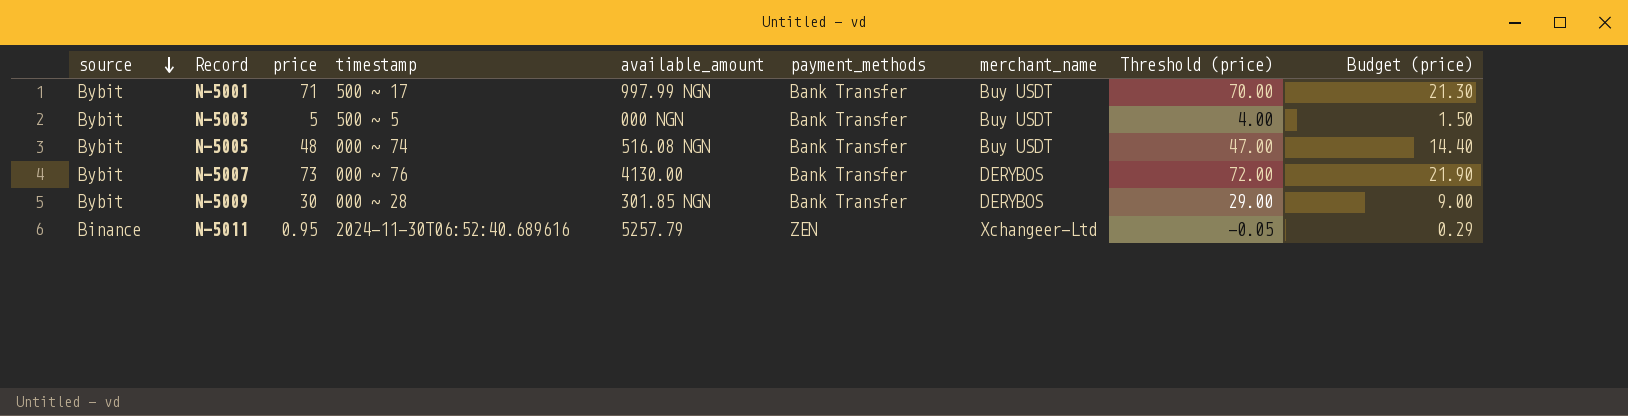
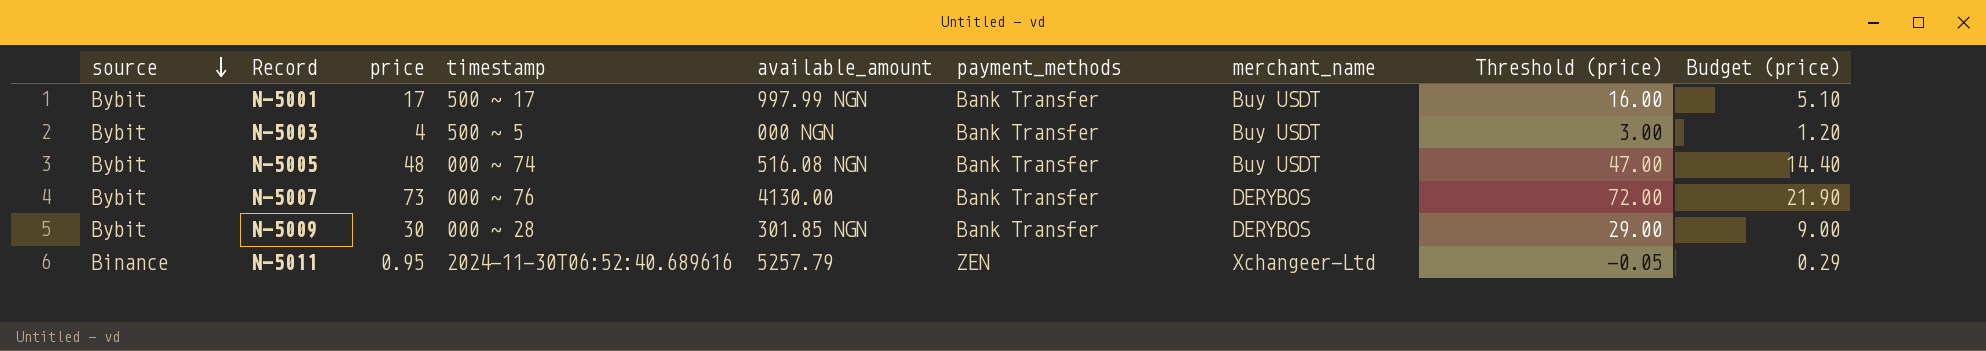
N-5001 | price: 71 -> 17
N-5001 | Threshold (price): 70.00 -> 16.00
N-5001 | Budget (price): 21.30 -> 5.10
N-5003 | price: 5 -> 4
N-5003 | Threshold (price): 4.00 -> 3.00
N-5003 | Budget (price): 1.50 -> 1.20

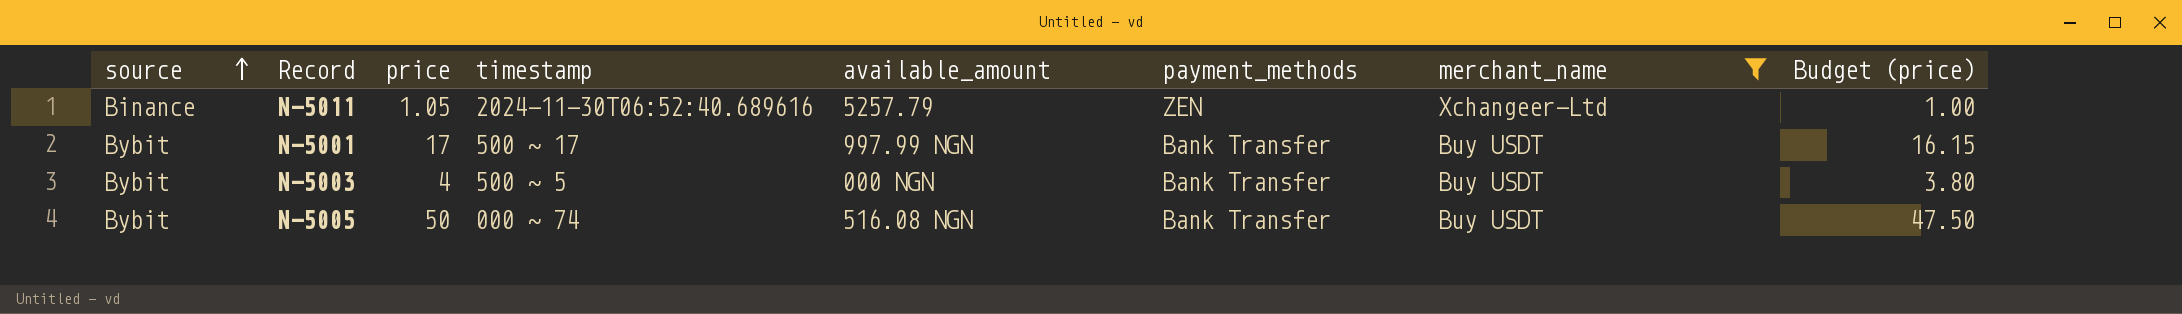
filter: none -> merchant_name != DERYBOS
row order: source descending -> source ascending
column Threshold (price) | formula: [price] - 1 -> none
column Budget (price) | formula: [price] * 0.3 -> [price] * 0.95
N-5011 | price: 0.95 -> 1.05
N-5005 | price: 48 -> 50

